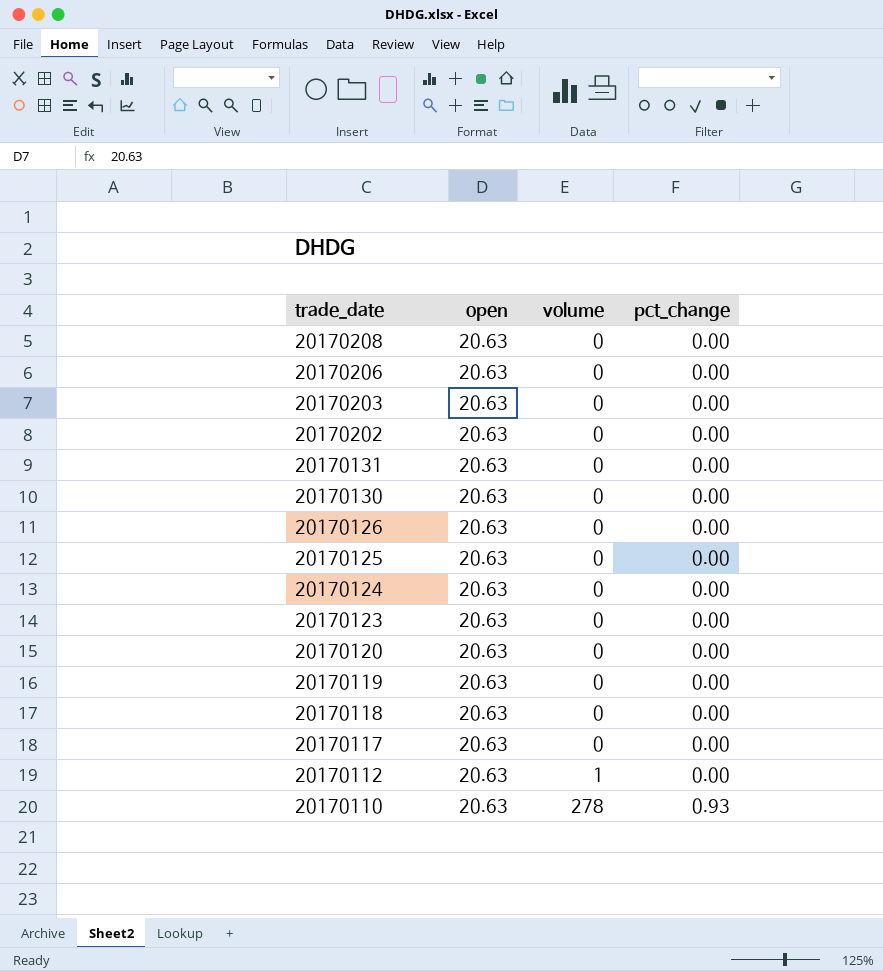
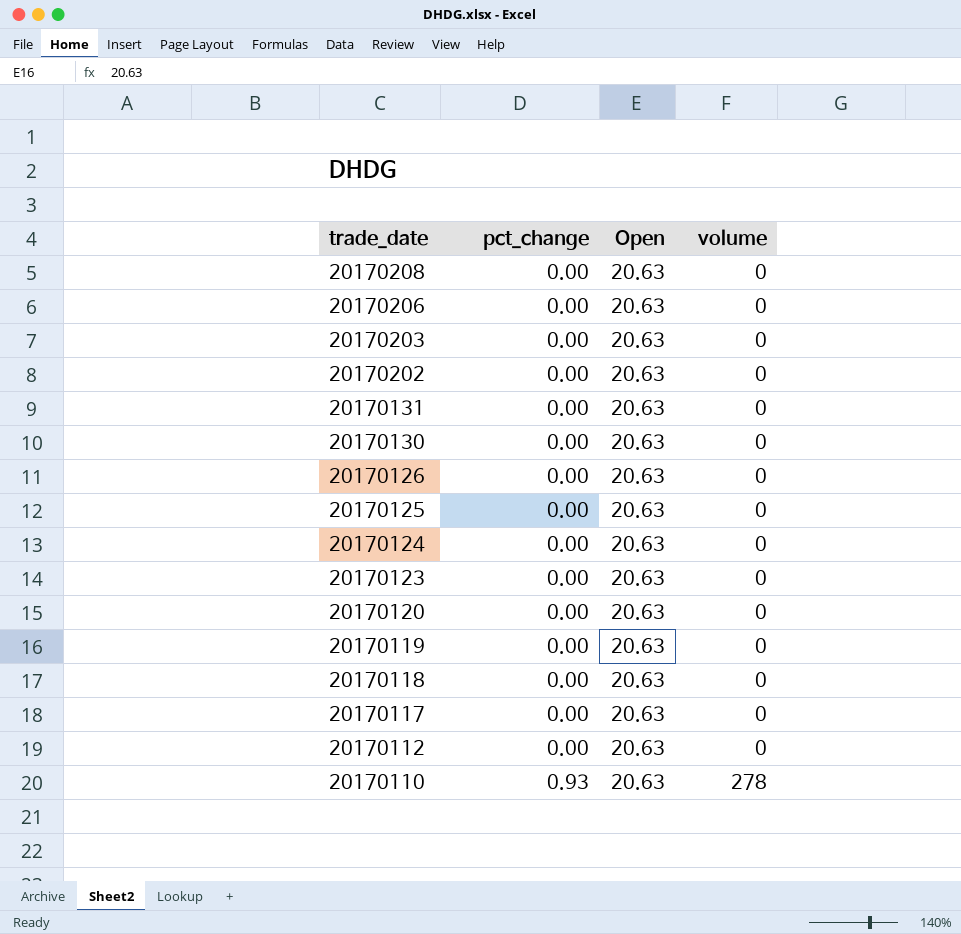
column pct_change | position: 4 -> 2
column name: open -> Open
20170112 | volume: 1 -> 0

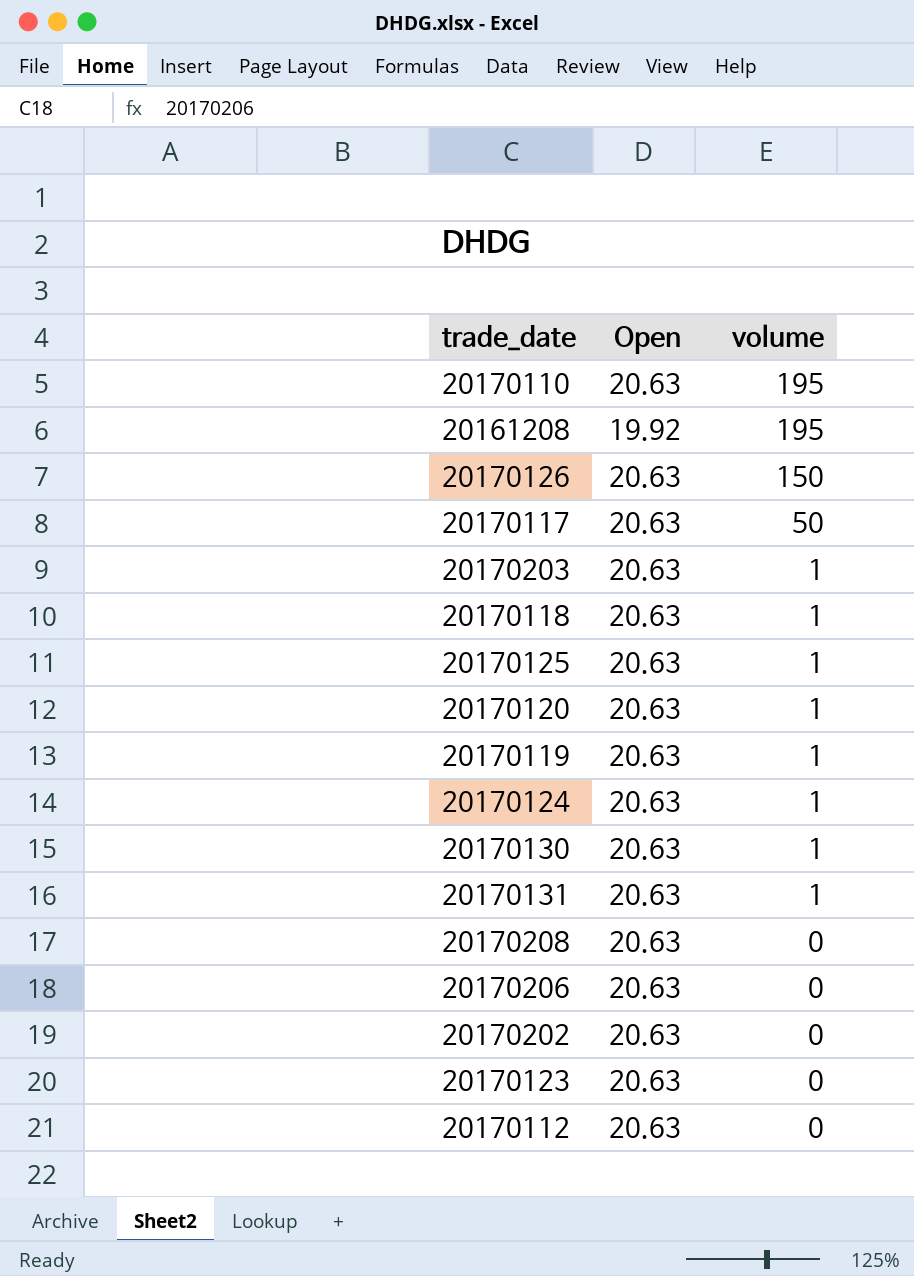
row order: trade_date descending -> volume descending
column pct_change | position: 2 -> none
20170110 | volume: 278 -> 195
row 20161208: none -> 19.92 | 195
20170126 | volume: 0 -> 150
20170117 | volume: 0 -> 50
20170203 | volume: 0 -> 1
20170118 | volume: 0 -> 1
20170125 | volume: 0 -> 1
20170120 | volume: 0 -> 1
20170119 | volume: 0 -> 1
20170124 | volume: 0 -> 1
20170130 | volume: 0 -> 1
20170131 | volume: 0 -> 1

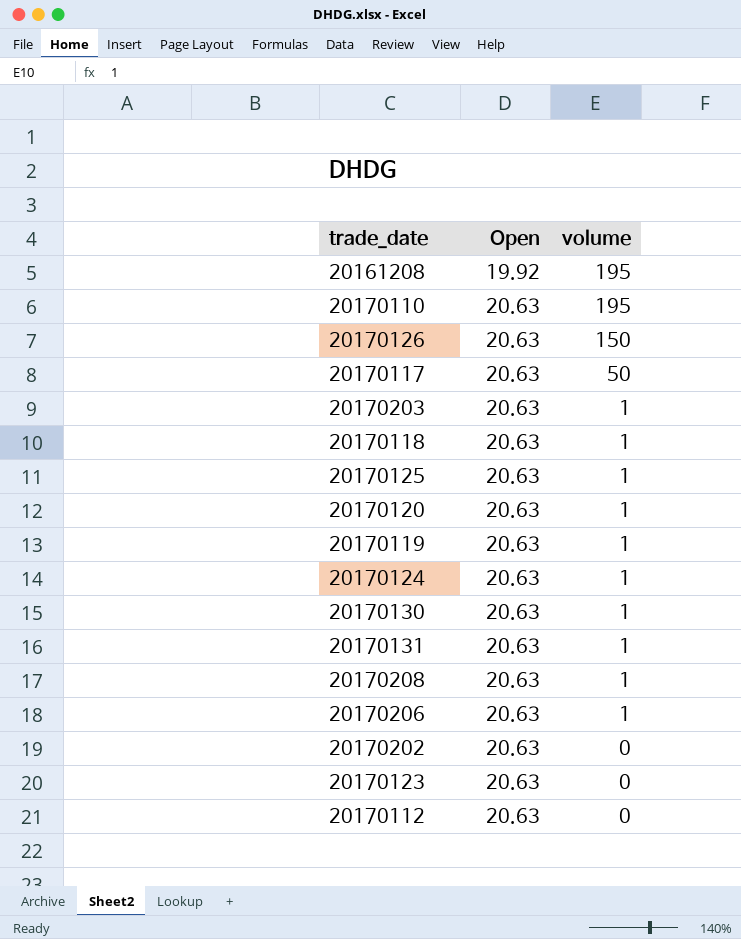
row order: volume descending -> Open ascending
20170208 | volume: 0 -> 1
20170206 | volume: 0 -> 1

